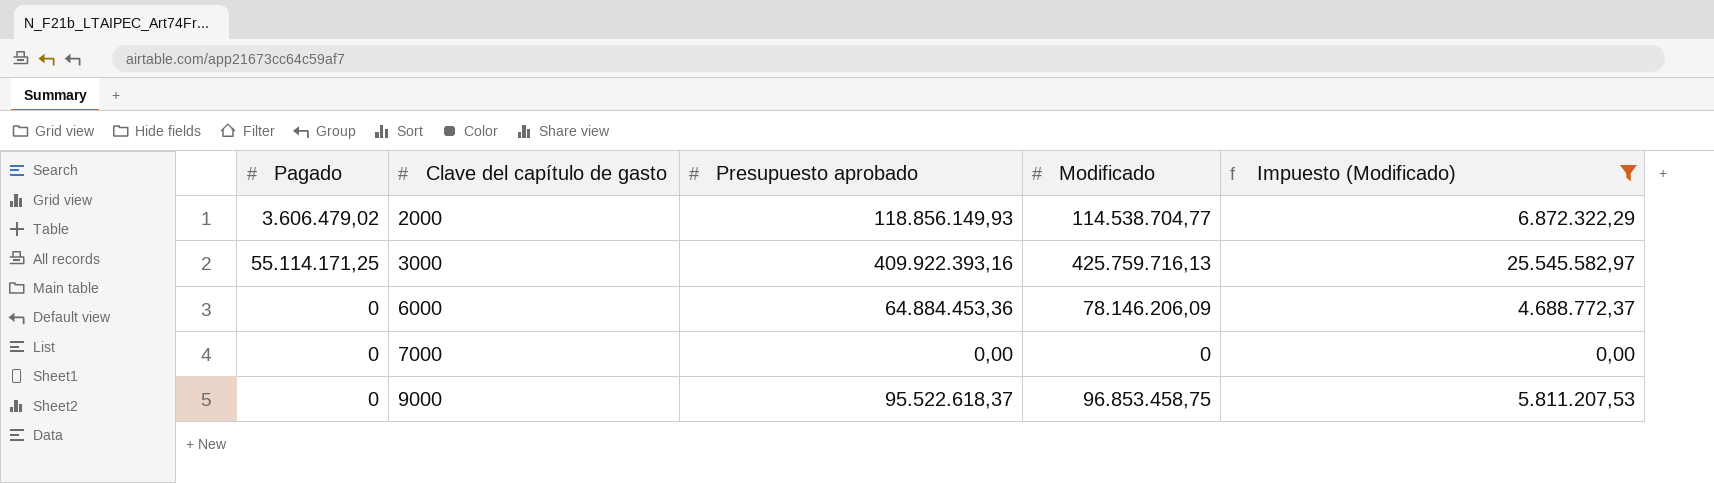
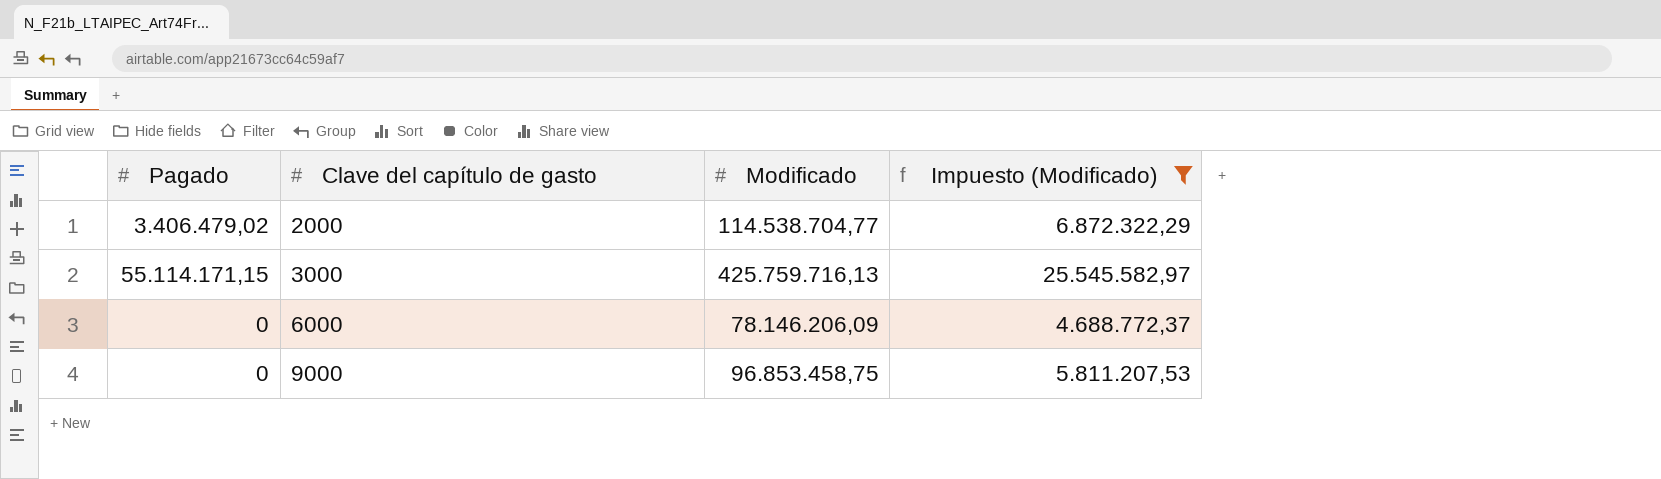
column Presupuesto aprobado | position: 3 -> none
row 7000: 0 | 0,00 | 0 | 0,00 -> none
2000 | Pagado: 3.606.479,02 -> 3.406.479,02
3000 | Pagado: 55.114.171,25 -> 55.114.171,15

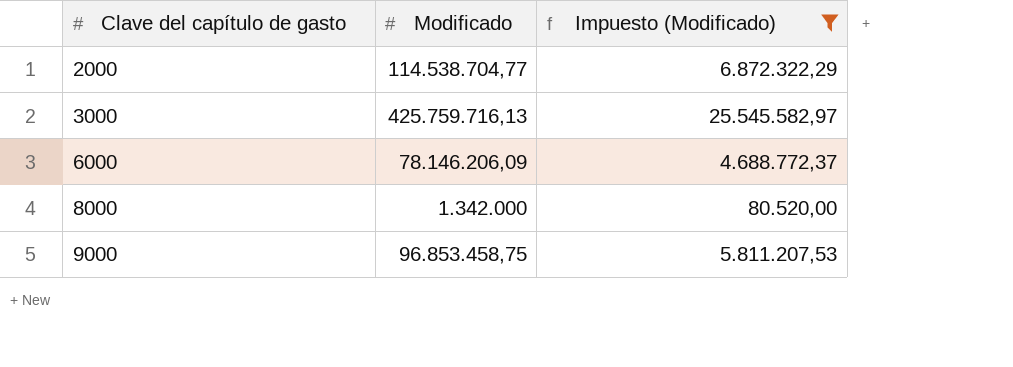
column Pagado | position: 1 -> none
row 8000: none -> 1.342.000 | 80.520,00

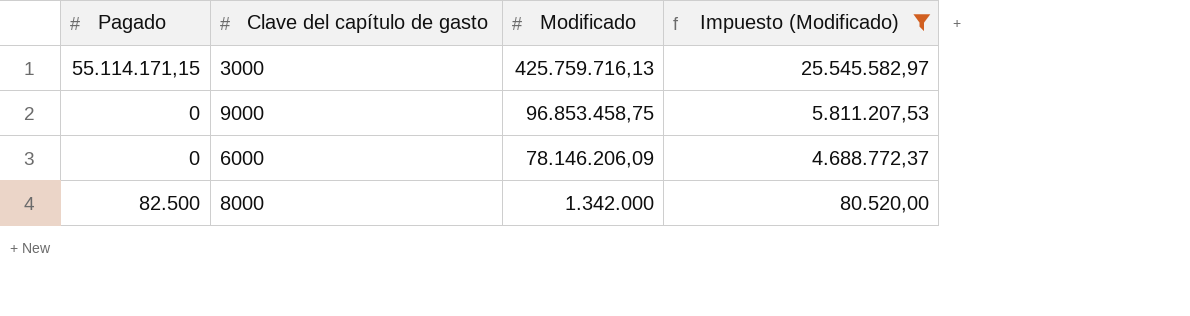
row order: Clave del capítulo de gasto ascending -> Modificado descending
column Pagado | position: none -> 1
row 2000: 114.538.704,77 | 6.872.322,29 -> none

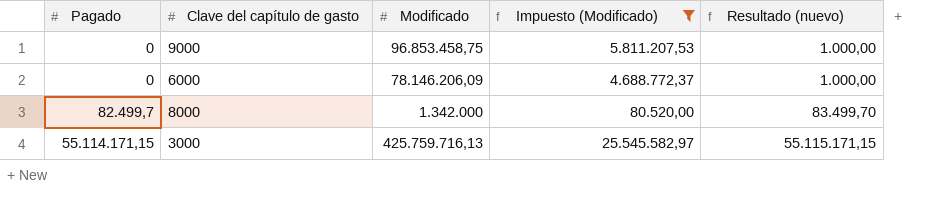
row order: Modificado descending -> Pagado ascending
column Resultado (nuevo) | formula: none -> [Pagado] + 1000
8000 | Pagado: 82.500 -> 82.499,7

